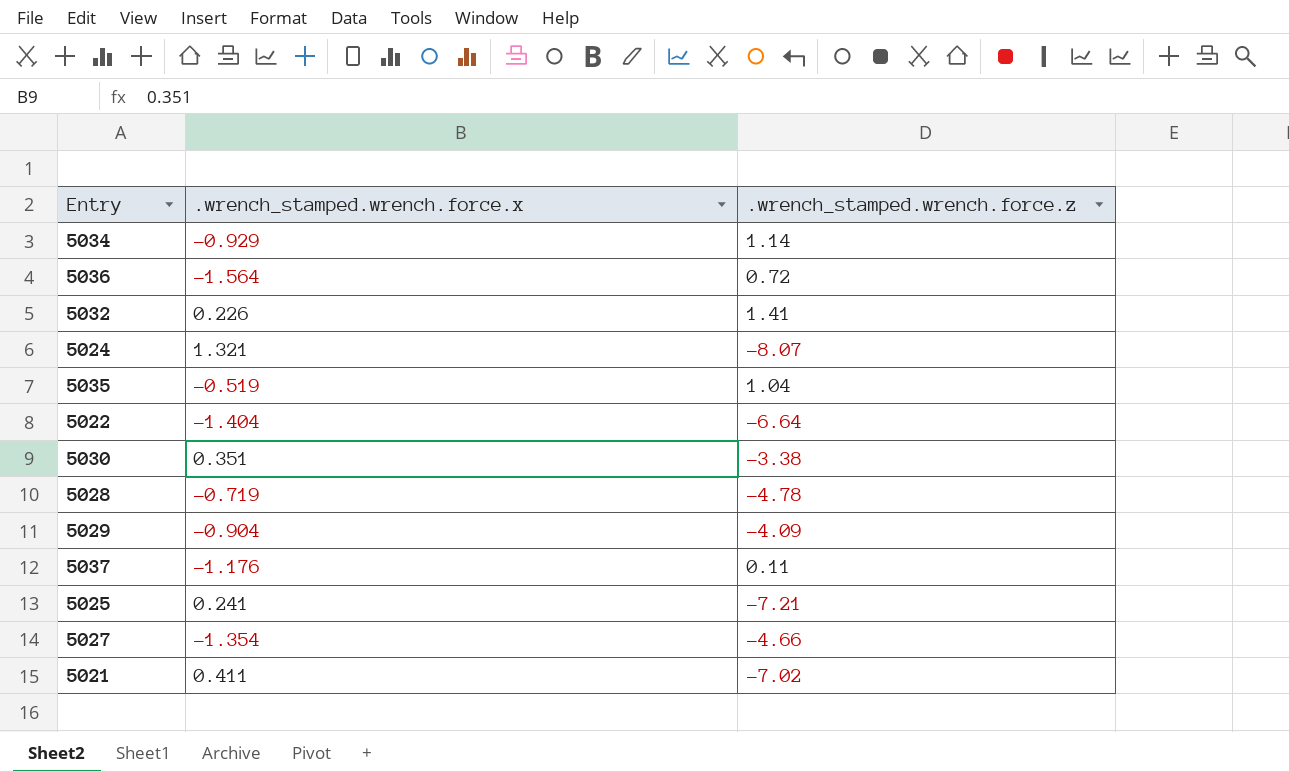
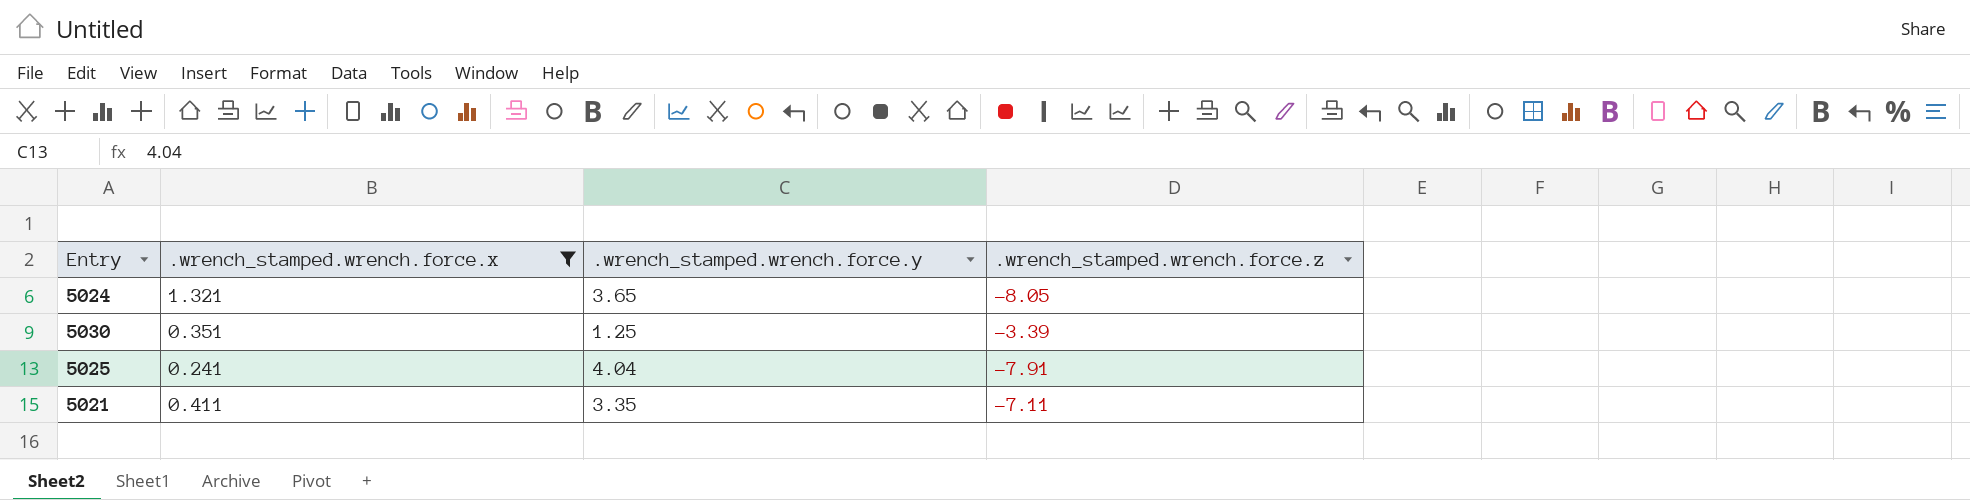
filter: none -> .wrench_stamped.wrench.force.x >= 0.241
column .wrench_stamped.wrench.force.y | position: none -> 3
5024 | .wrench_stamped.wrench.force.z: -8.07 -> -8.05
5030 | .wrench_stamped.wrench.force.z: -3.38 -> -3.39
5025 | .wrench_stamped.wrench.force.z: -7.21 -> -7.91
5021 | .wrench_stamped.wrench.force.z: -7.02 -> -7.11

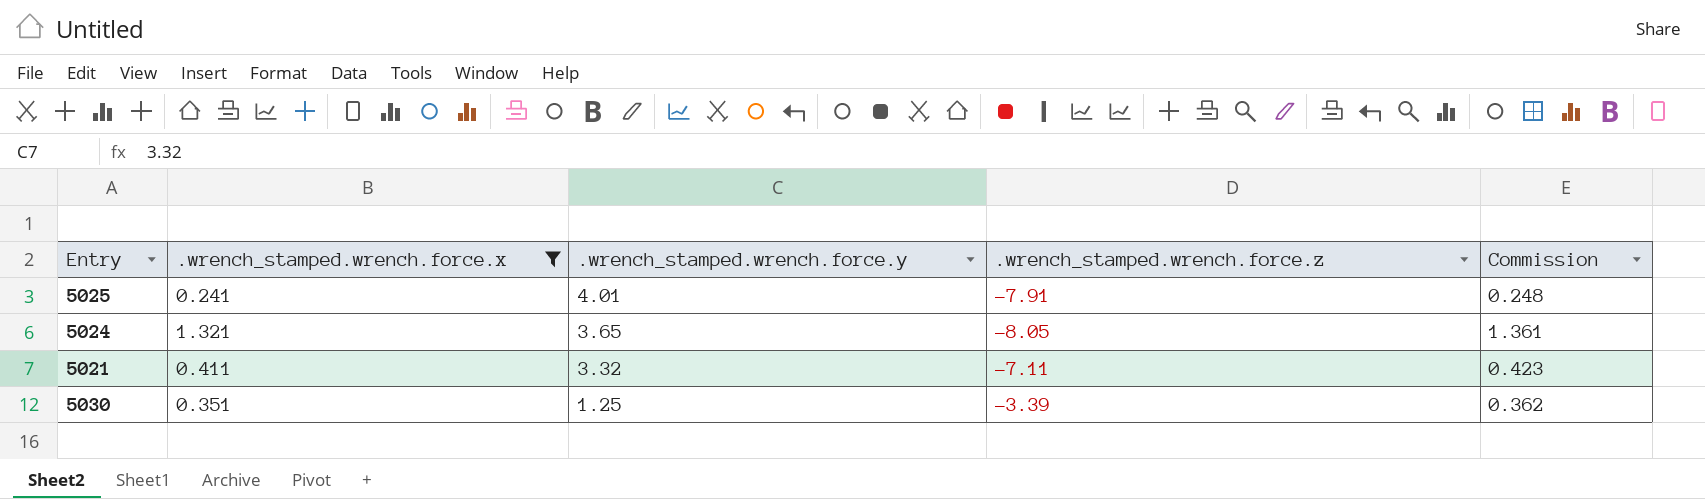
row order: none -> .wrench_stamped.wrench.force.y descending
column Commission | formula: none -> [.wrench_stamped.wrench.force.x] * 1.03
5025 | .wrench_stamped.wrench.force.y: 4.04 -> 4.01
5021 | .wrench_stamped.wrench.force.y: 3.35 -> 3.32

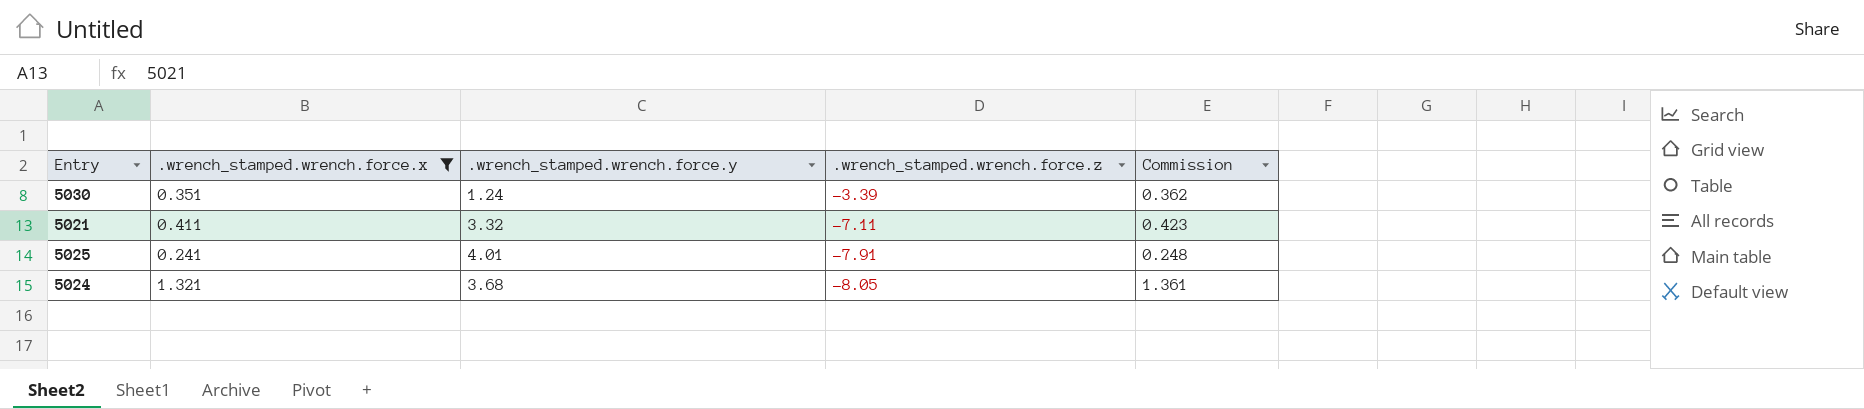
row order: .wrench_stamped.wrench.force.y descending -> .wrench_stamped.wrench.force.z descending
5030 | .wrench_stamped.wrench.force.y: 1.25 -> 1.24
5024 | .wrench_stamped.wrench.force.y: 3.65 -> 3.68

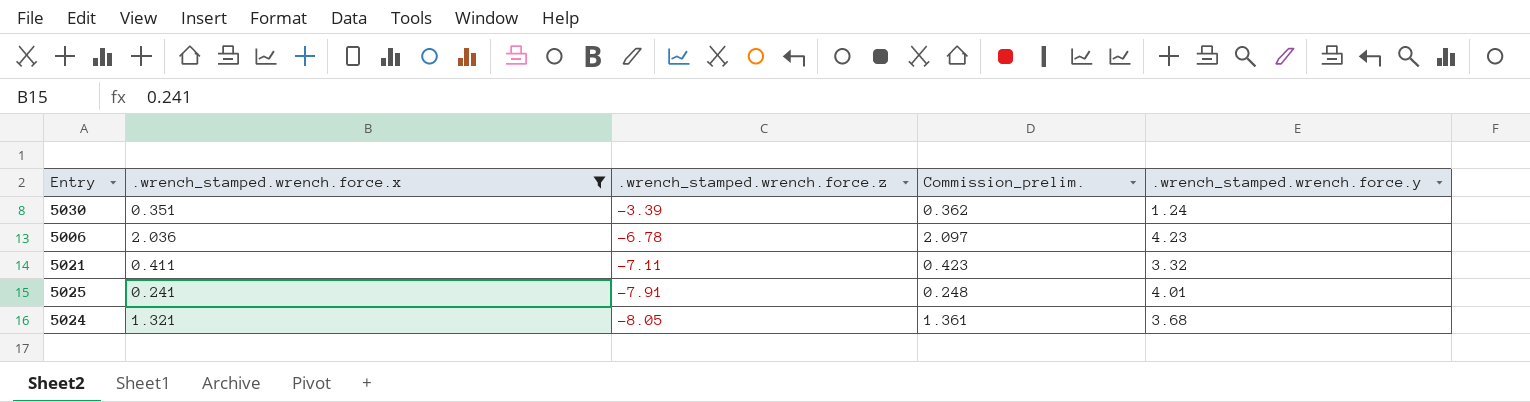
column name: Commission -> Commission_prelim.
column .wrench_stamped.wrench.force.y | position: 3 -> 5
row 5006: none -> 2.036 | -6.78 | 2.097 | 4.23

